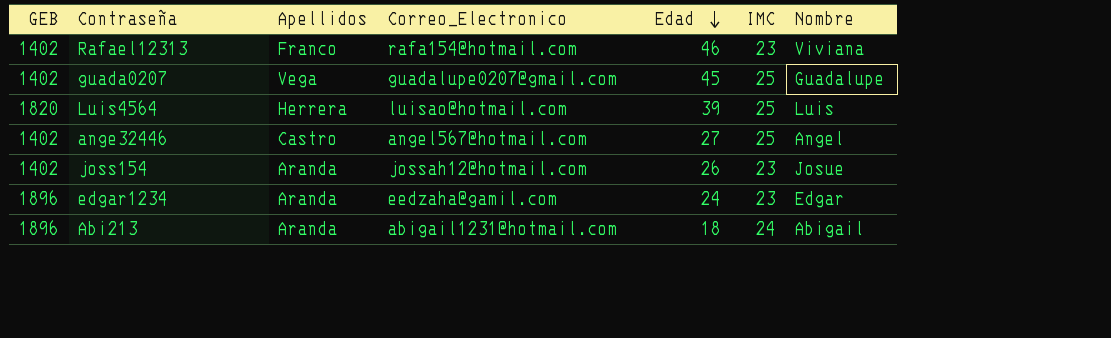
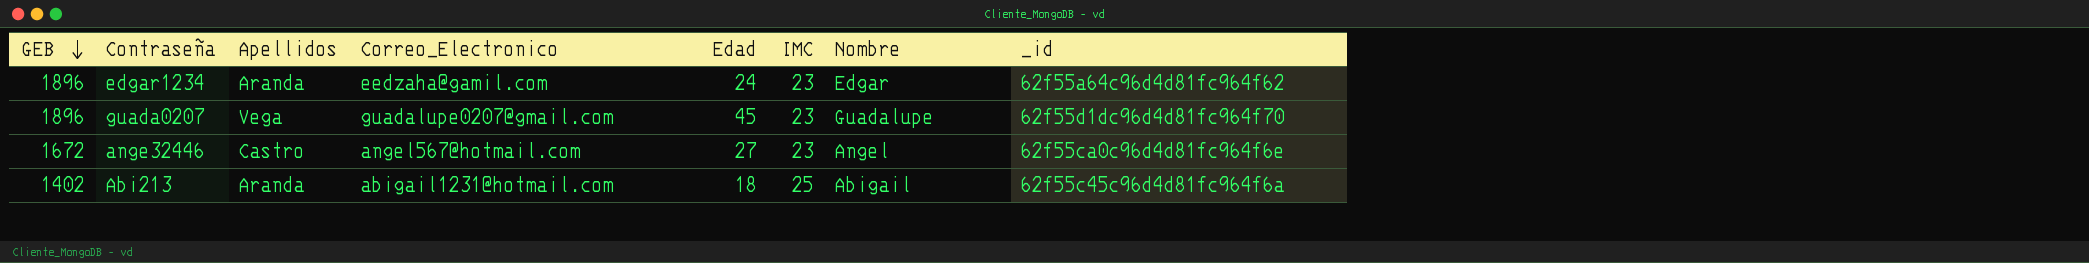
row order: Edad descending -> GEB descending
column _id | position: none -> 8
row Rafael12313: 1402 | Franco | rafa154@hotmail.com | 46 | 23 | Viviana -> none
row Luis4564: 1820 | Herrera | luisao@hotmail.com | 39 | 25 | Luis -> none
row joss154: 1402 | Aranda | jossah12@hotmail.com | 26 | 23 | Josue -> none
guada0207 | GEB: 1402 -> 1896
guada0207 | IMC: 25 -> 23
ange32446 | GEB: 1402 -> 1672
ange32446 | IMC: 25 -> 23
Abi213 | GEB: 1896 -> 1402
Abi213 | IMC: 24 -> 25

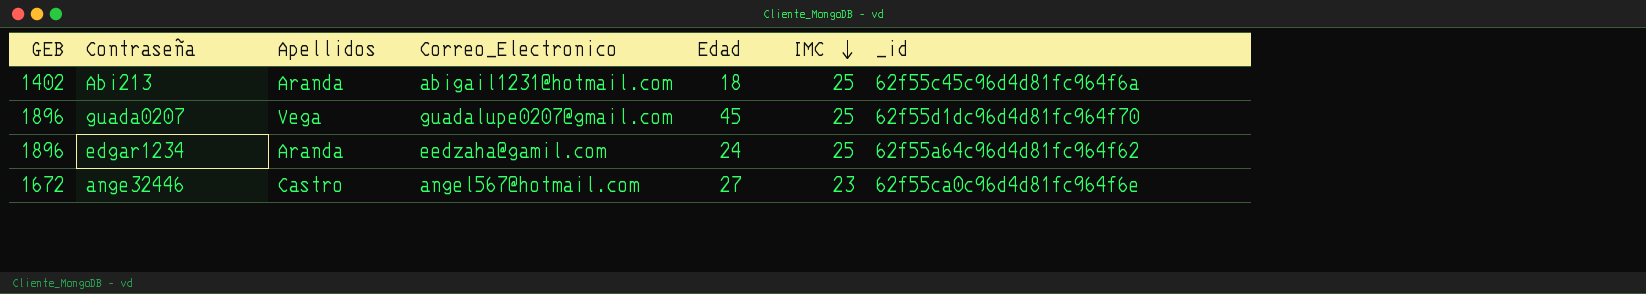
row order: GEB descending -> IMC descending
column Nombre | position: 7 -> none
guada0207 | IMC: 23 -> 25
edgar1234 | IMC: 23 -> 25

